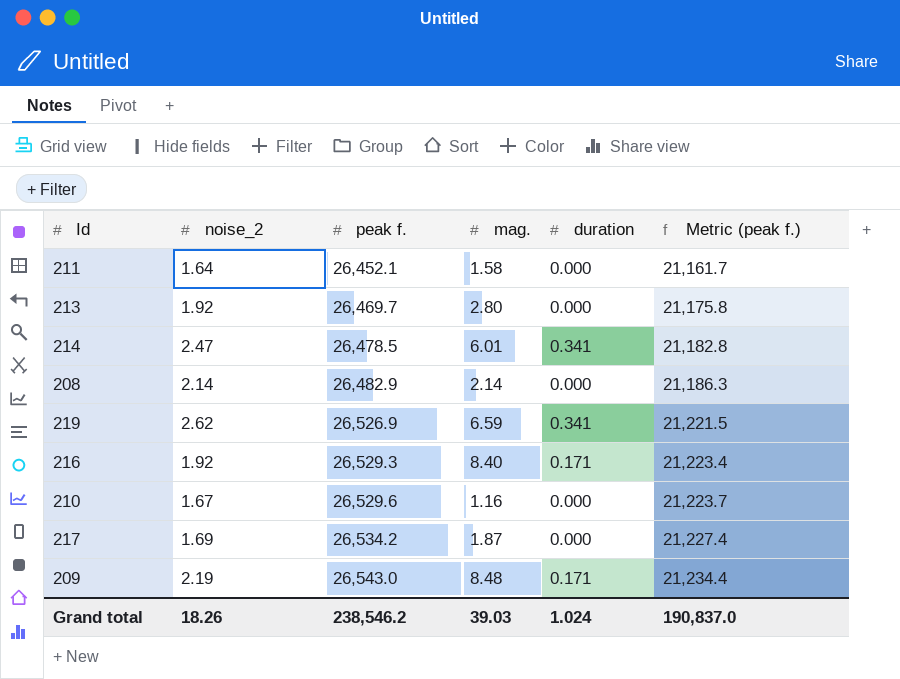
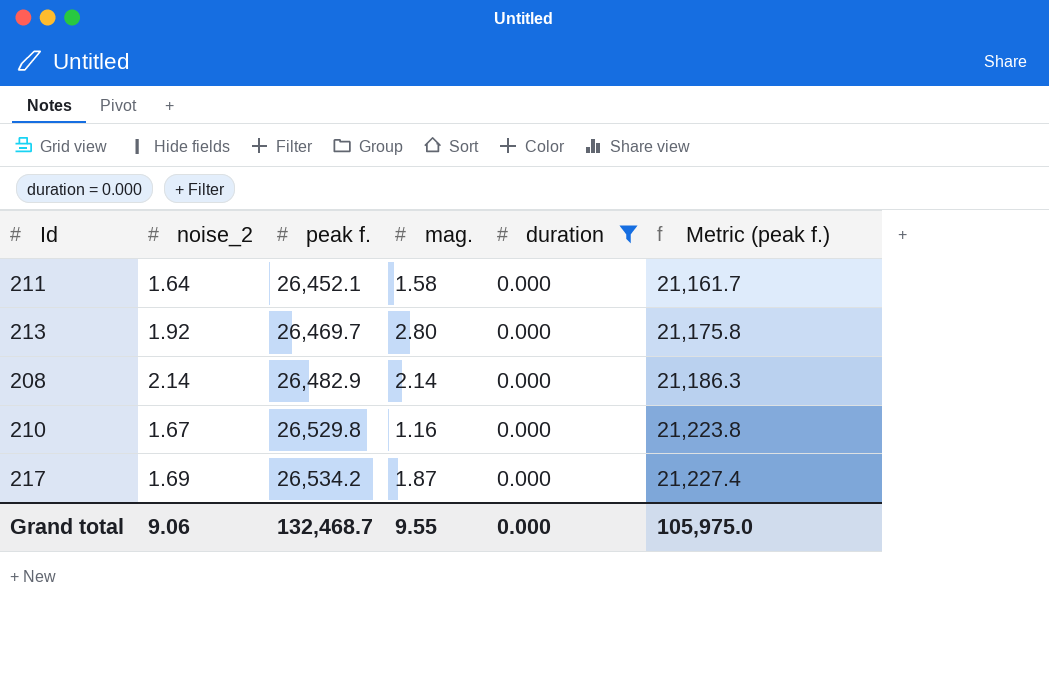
filter: none -> duration = 0.000
210 | peak f.: 26,529.6 -> 26,529.8
210 | Metric (peak f.): 21,223.7 -> 21,223.8
Grand total | noise_2: 18.26 -> 9.06
Grand total | peak f.: 238,546.2 -> 132,468.7
Grand total | mag.: 39.03 -> 9.55
Grand total | duration: 1.024 -> 0.000
Grand total | Metric (peak f.): 190,837.0 -> 105,975.0

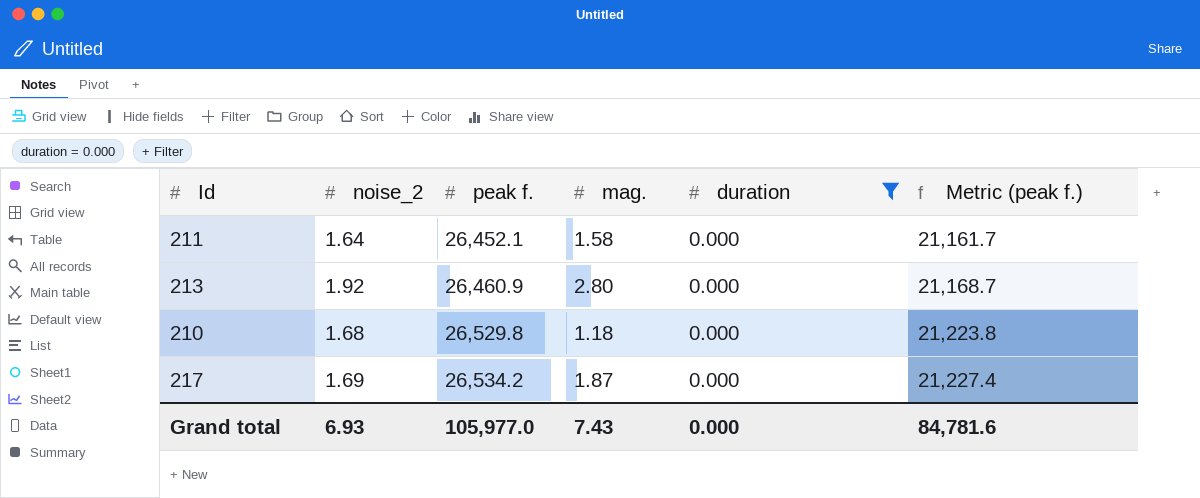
row 208: 2.14 | 26,482.9 | 2.14 | 0.000 | 21,186.3 -> none
213 | peak f.: 26,469.7 -> 26,460.9
213 | Metric (peak f.): 21,175.8 -> 21,168.7
210 | noise_2: 1.67 -> 1.68
210 | mag.: 1.16 -> 1.18
Grand total | noise_2: 9.06 -> 6.93
Grand total | peak f.: 132,468.7 -> 105,977.0
Grand total | mag.: 9.55 -> 7.43
Grand total | Metric (peak f.): 105,975.0 -> 84,781.6

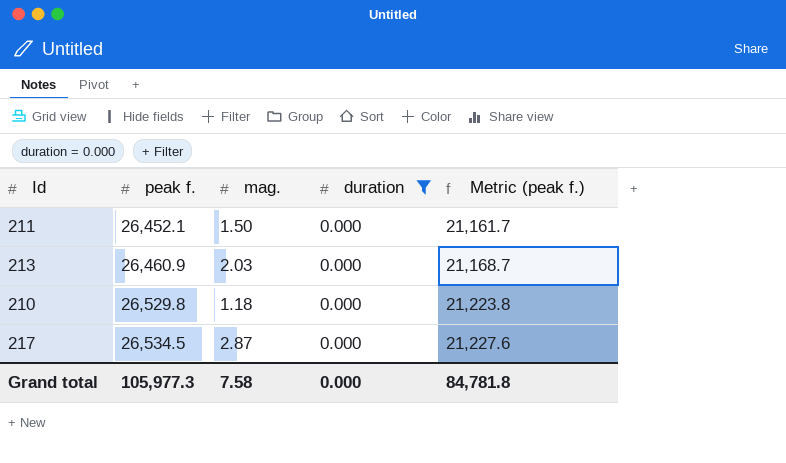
column noise_2 | position: 2 -> none
211 | mag.: 1.58 -> 1.50
213 | mag.: 2.80 -> 2.03
217 | peak f.: 26,534.2 -> 26,534.5
217 | mag.: 1.87 -> 2.87
217 | Metric (peak f.): 21,227.4 -> 21,227.6
Grand total | peak f.: 105,977.0 -> 105,977.3
Grand total | mag.: 7.43 -> 7.58
Grand total | Metric (peak f.): 84,781.6 -> 84,781.8

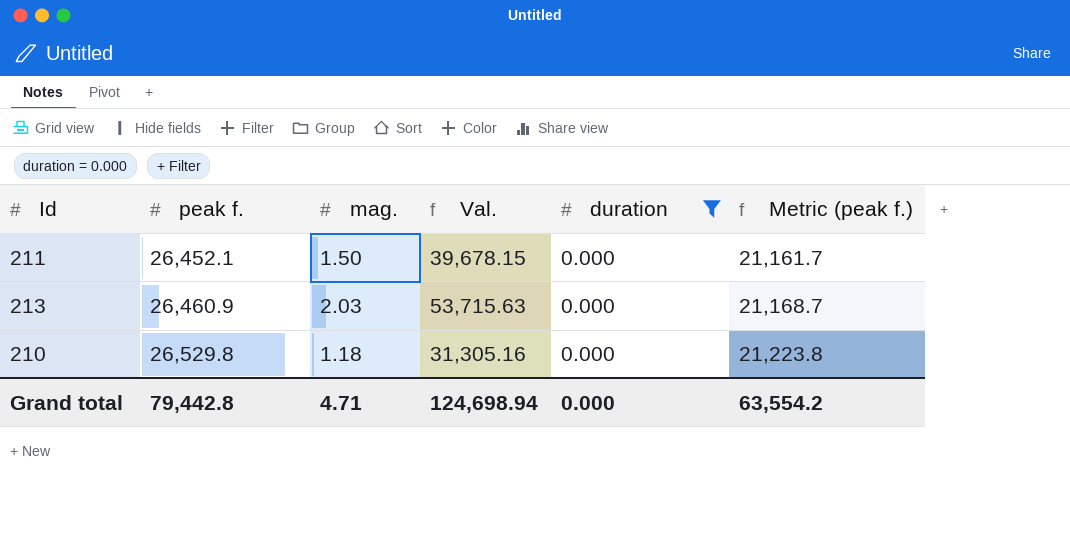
column Val. | formula: none -> [peak f.] * [mag.]
row 217: 26,534.5 | 2.87 | 0.000 | 21,227.6 -> none
Grand total | peak f.: 105,977.3 -> 79,442.8
Grand total | mag.: 7.58 -> 4.71
Grand total | Metric (peak f.): 84,781.8 -> 63,554.2

